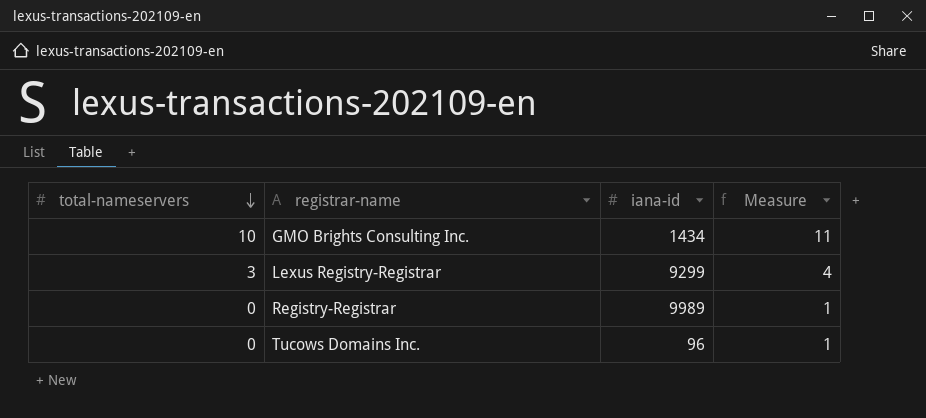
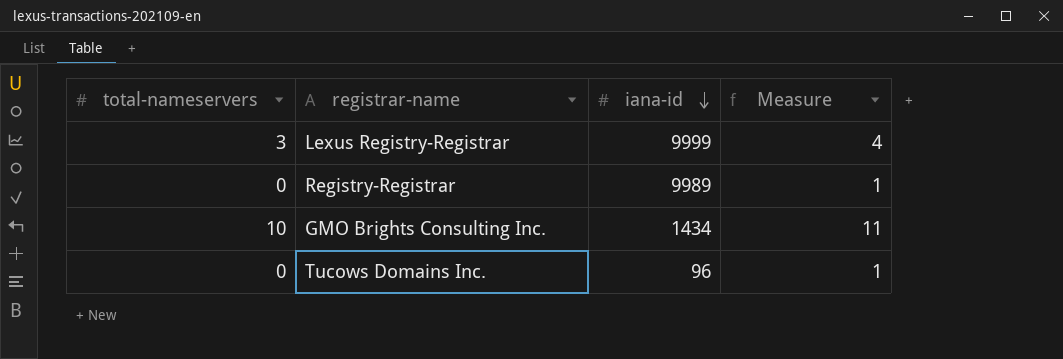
row order: total-nameservers descending -> iana-id descending
Lexus Registry-Registrar | iana-id: 9299 -> 9999

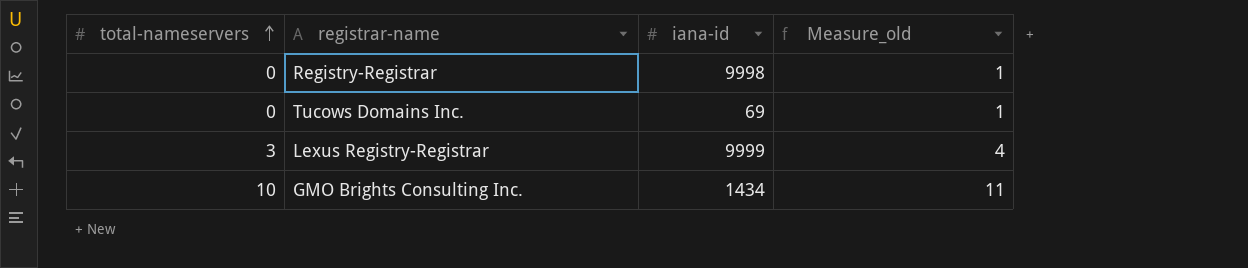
row order: iana-id descending -> total-nameservers ascending
column name: Measure -> Measure_old
Registry-Registrar | iana-id: 9989 -> 9998
Tucows Domains Inc. | iana-id: 96 -> 69

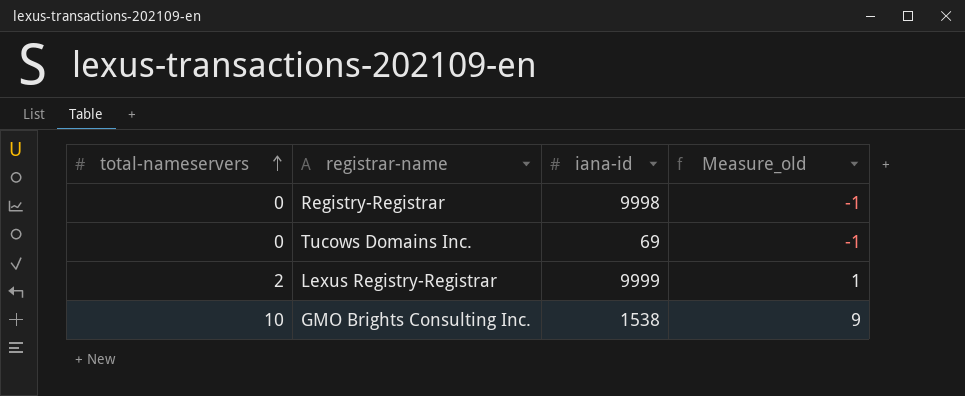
column Measure_old | formula: [total-nameservers] + 1 -> [total-nameservers] - 1
Lexus Registry-Registrar | total-nameservers: 3 -> 2
GMO Brights Consulting Inc. | iana-id: 1434 -> 1538

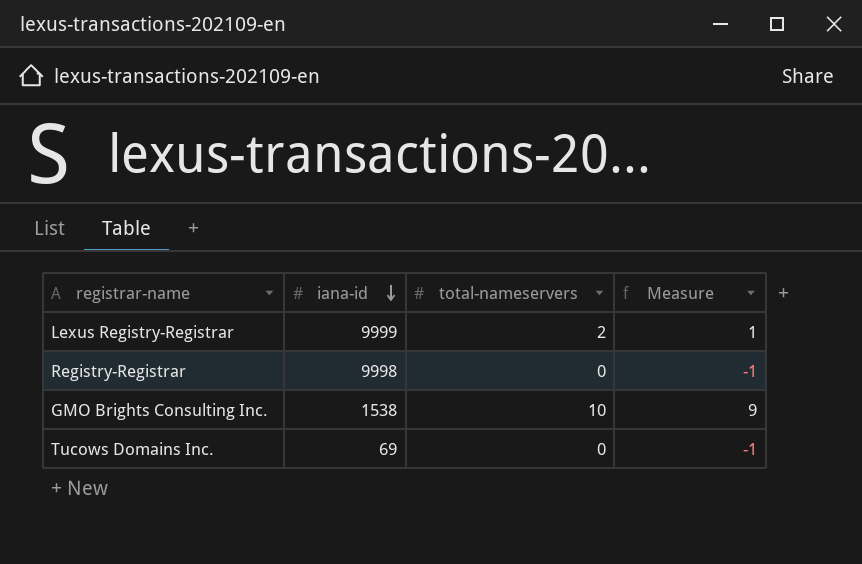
row order: total-nameservers ascending -> iana-id descending
column total-nameservers | position: 1 -> 3
column name: Measure_old -> Measure

